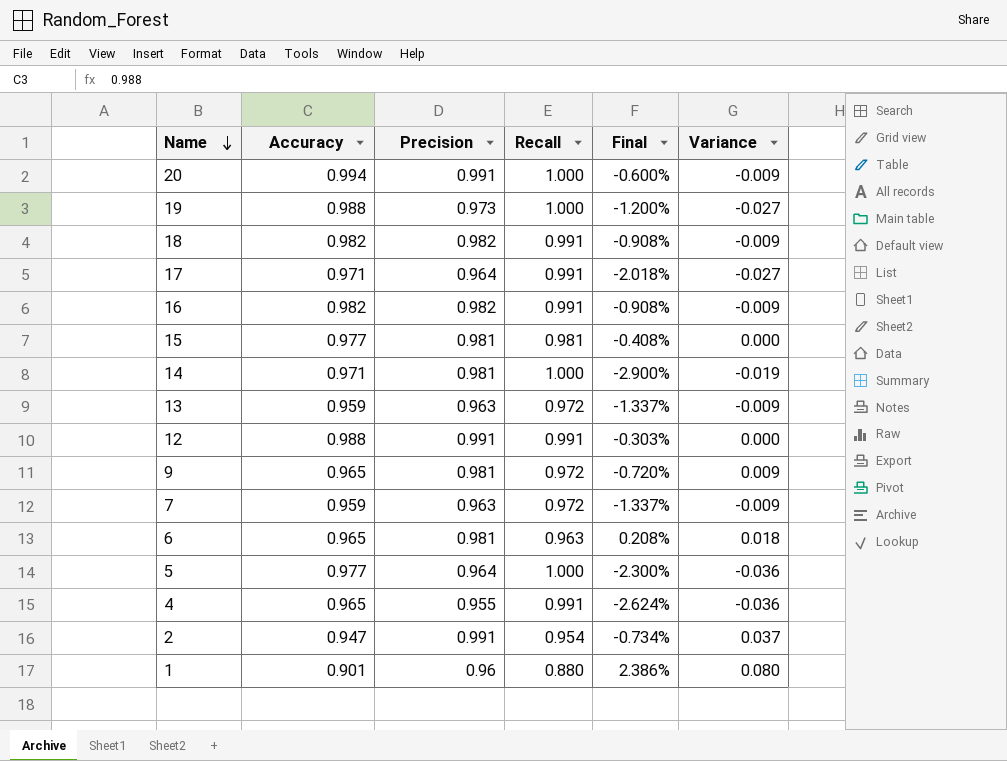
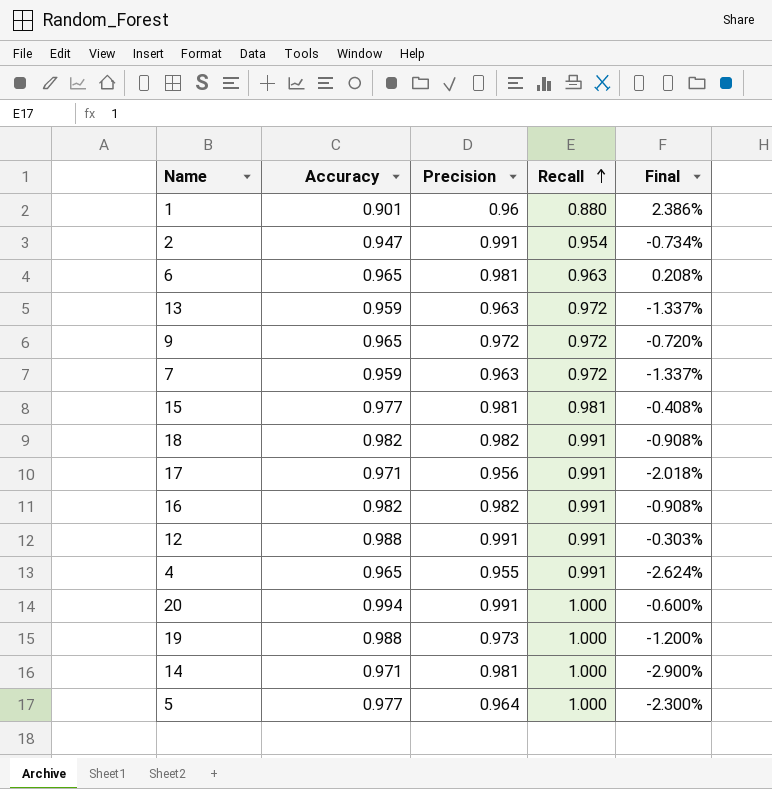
row order: Name descending -> Recall ascending
column Variance | formula: [Precision] - [Recall] -> none
9 | Precision: 0.981 -> 0.972
17 | Precision: 0.964 -> 0.956

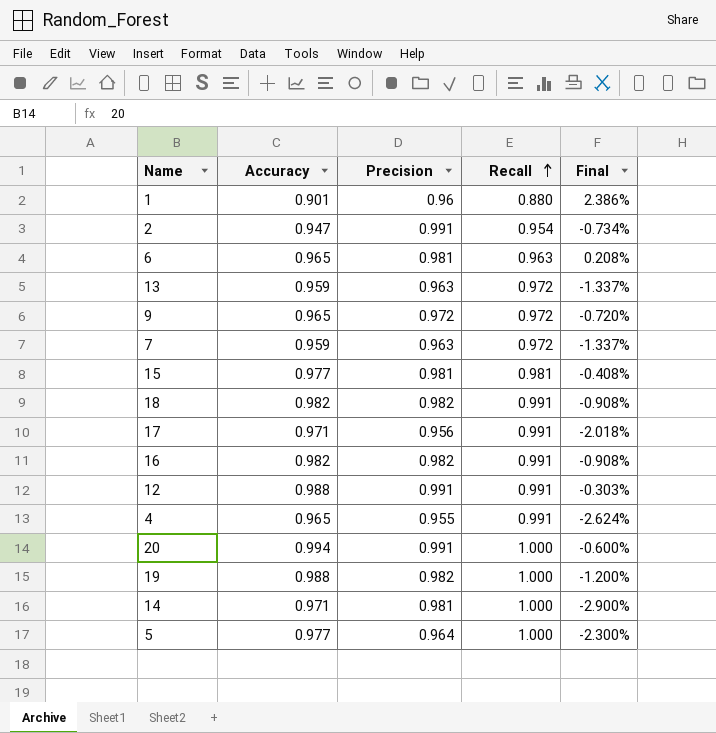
19 | Precision: 0.973 -> 0.982

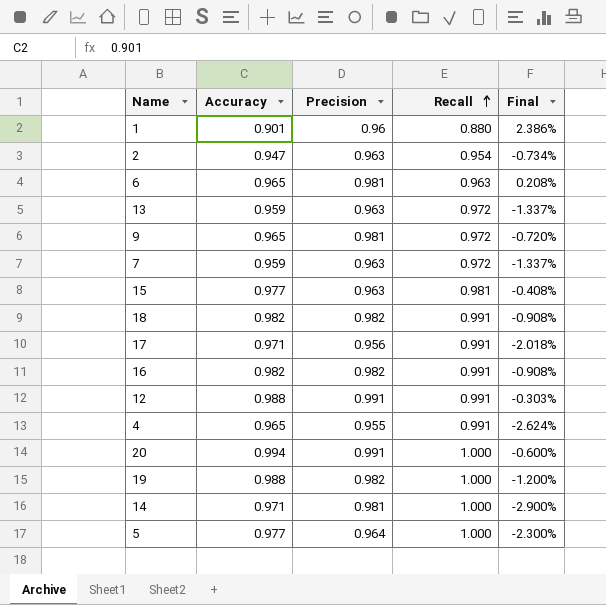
2 | Precision: 0.991 -> 0.963
9 | Precision: 0.972 -> 0.981
15 | Precision: 0.981 -> 0.963

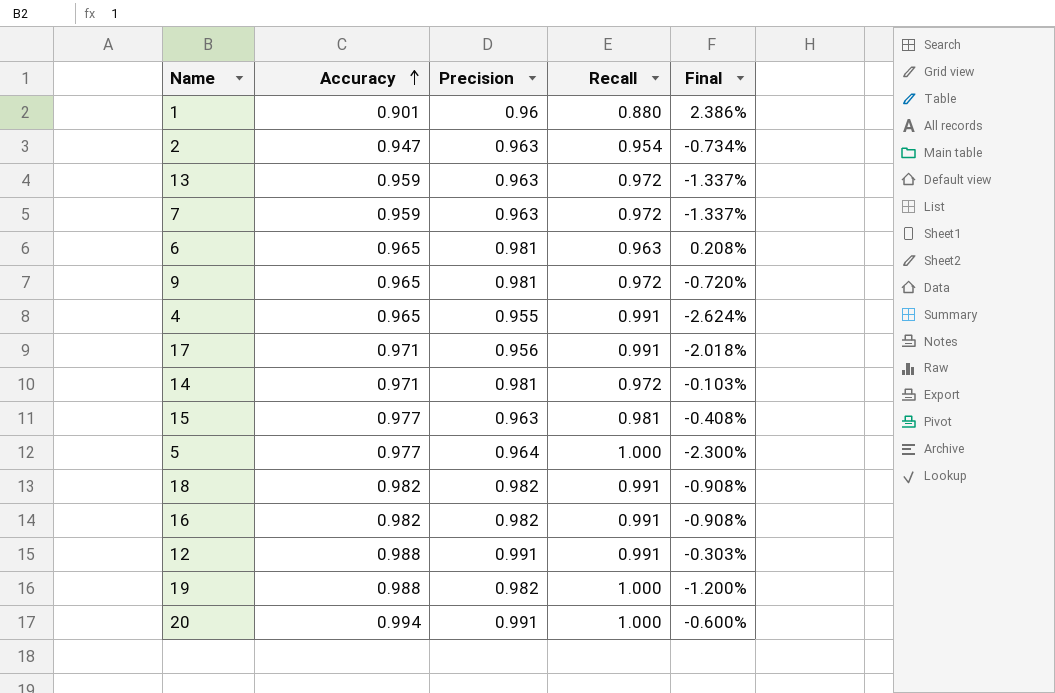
row order: Recall ascending -> Accuracy ascending
14 | Recall: 1.000 -> 0.972
14 | Final: -2.900% -> -0.103%

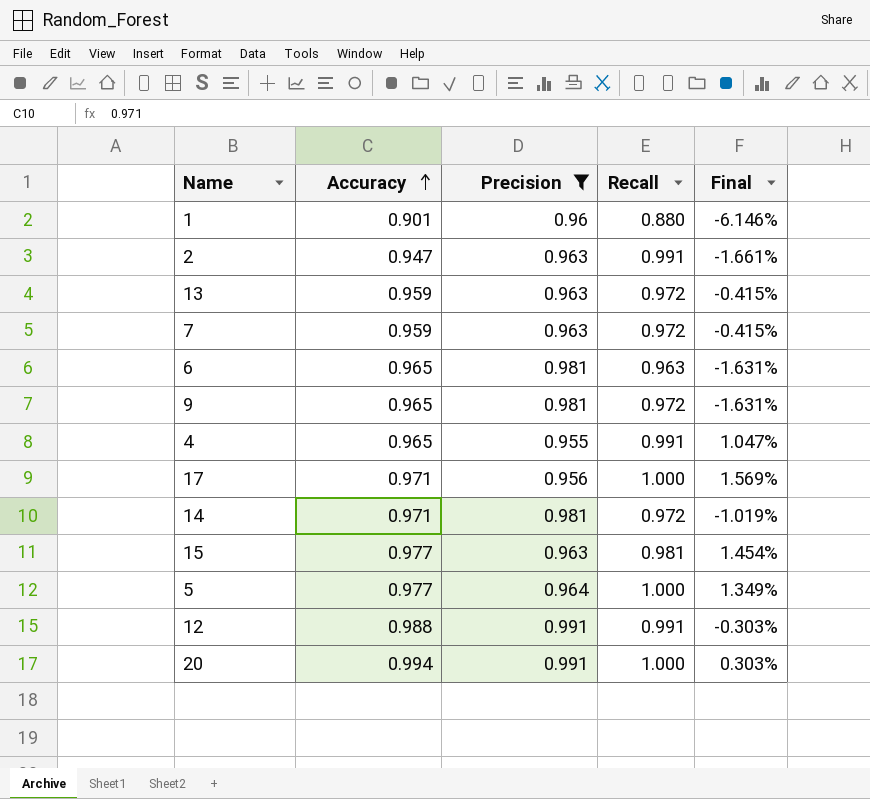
filter: none -> Precision != 0.982
column Final | formula: ([Accuracy] - [Recall]) / [Recall] -> ([Accuracy] - [Precision]) / [Precision]
2 | Recall: 0.954 -> 0.991
17 | Recall: 0.991 -> 1.000

